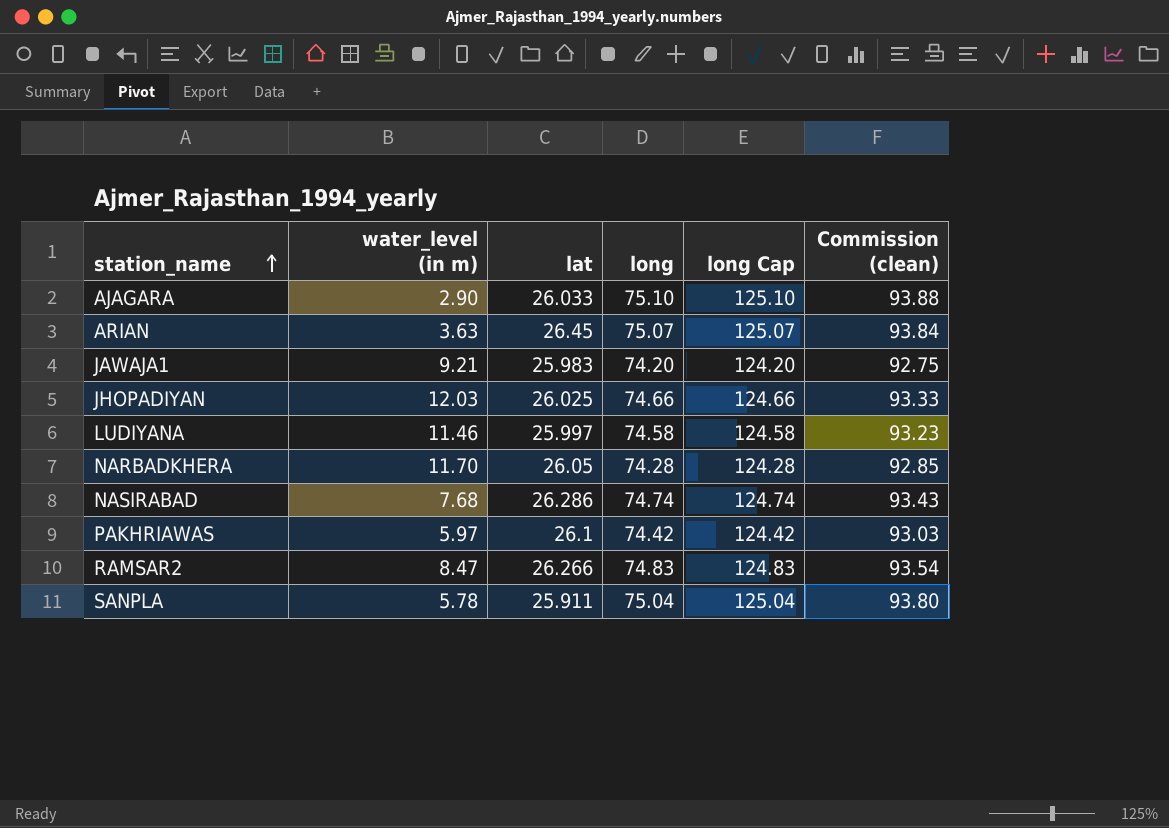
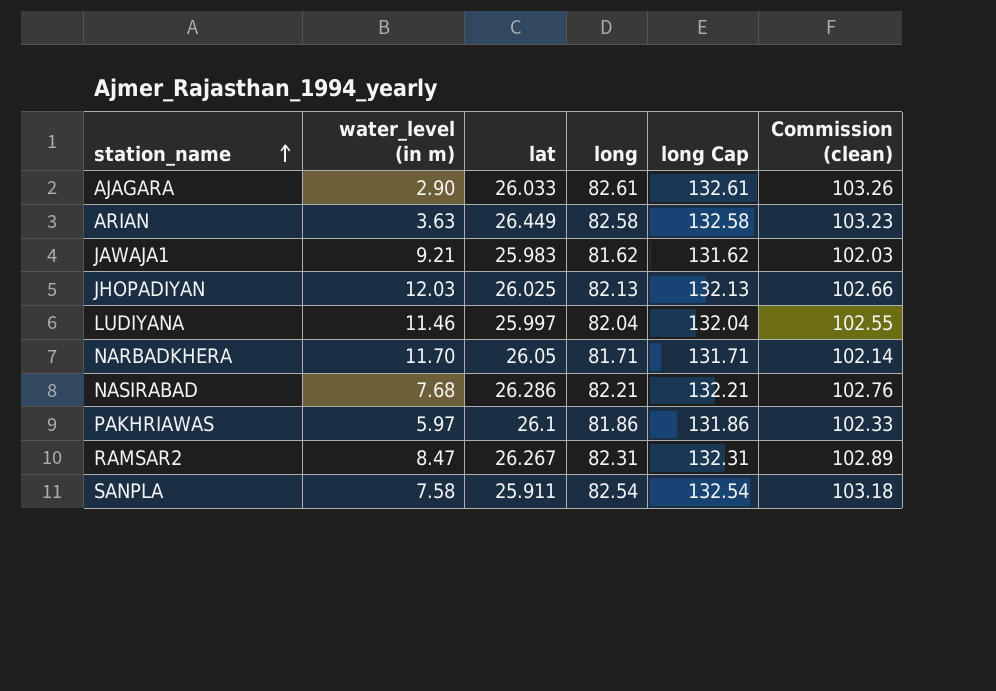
AJAGARA | long: 75.10 -> 82.61
AJAGARA | long Cap: 125.10 -> 132.61
AJAGARA | Commission (clean): 93.88 -> 103.26
ARIAN | lat: 26.45 -> 26.449
ARIAN | long: 75.07 -> 82.58
ARIAN | long Cap: 125.07 -> 132.58
ARIAN | Commission (clean): 93.84 -> 103.23
JAWAJA1 | long: 74.20 -> 81.62
JAWAJA1 | long Cap: 124.20 -> 131.62
JAWAJA1 | Commission (clean): 92.75 -> 102.03
JHOPADIYAN | long: 74.66 -> 82.13
JHOPADIYAN | long Cap: 124.66 -> 132.13
JHOPADIYAN | Commission (clean): 93.33 -> 102.66
LUDIYANA | long: 74.58 -> 82.04
LUDIYANA | long Cap: 124.58 -> 132.04
LUDIYANA | Commission (clean): 93.23 -> 102.55
NARBADKHERA | long: 74.28 -> 81.71
NARBADKHERA | long Cap: 124.28 -> 131.71
NARBADKHERA | Commission (clean): 92.85 -> 102.14
NASIRABAD | long: 74.74 -> 82.21
NASIRABAD | long Cap: 124.74 -> 132.21
NASIRABAD | Commission (clean): 93.43 -> 102.76
PAKHRIAWAS | long: 74.42 -> 81.86
PAKHRIAWAS | long Cap: 124.42 -> 131.86
PAKHRIAWAS | Commission (clean): 93.03 -> 102.33
RAMSAR2 | lat: 26.266 -> 26.267
RAMSAR2 | long: 74.83 -> 82.31
RAMSAR2 | long Cap: 124.83 -> 132.31
RAMSAR2 | Commission (clean): 93.54 -> 102.89
SANPLA | water_level (in m): 5.78 -> 7.58
SANPLA | long: 75.04 -> 82.54
SANPLA | long Cap: 125.04 -> 132.54
SANPLA | Commission (clean): 93.80 -> 103.18

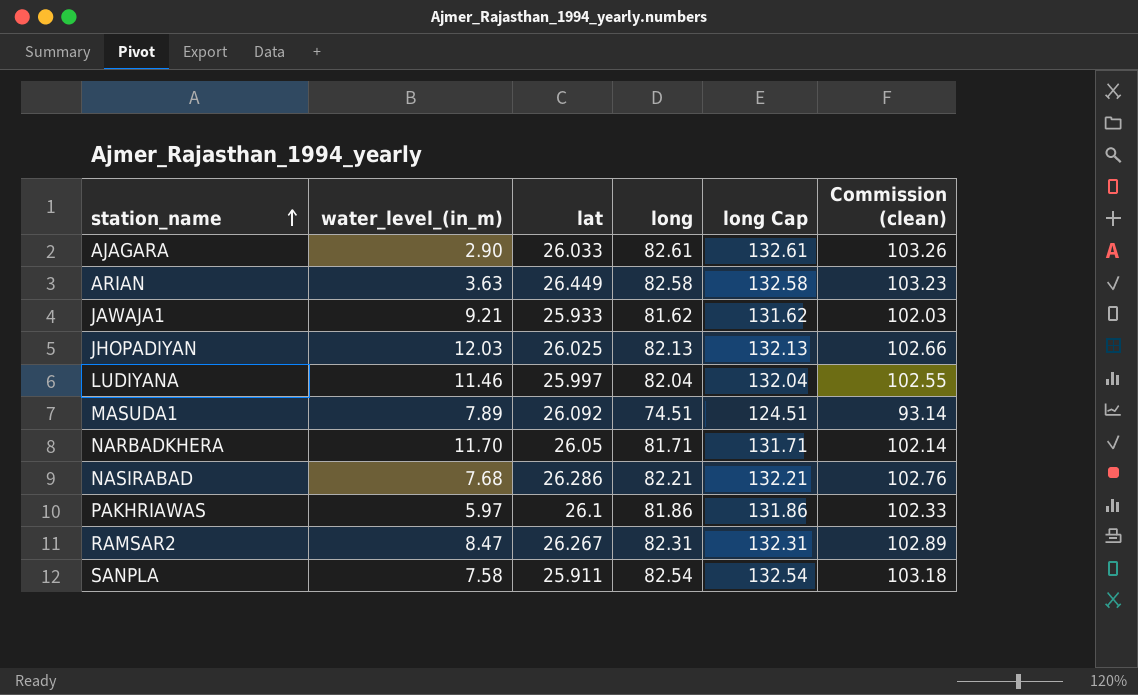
column name: water_level (in m) -> water_level_(in_m)
JAWAJA1 | lat: 25.983 -> 25.933
row MASUDA1: none -> 7.89 | 26.092 | 74.51 | 124.51 | 93.14

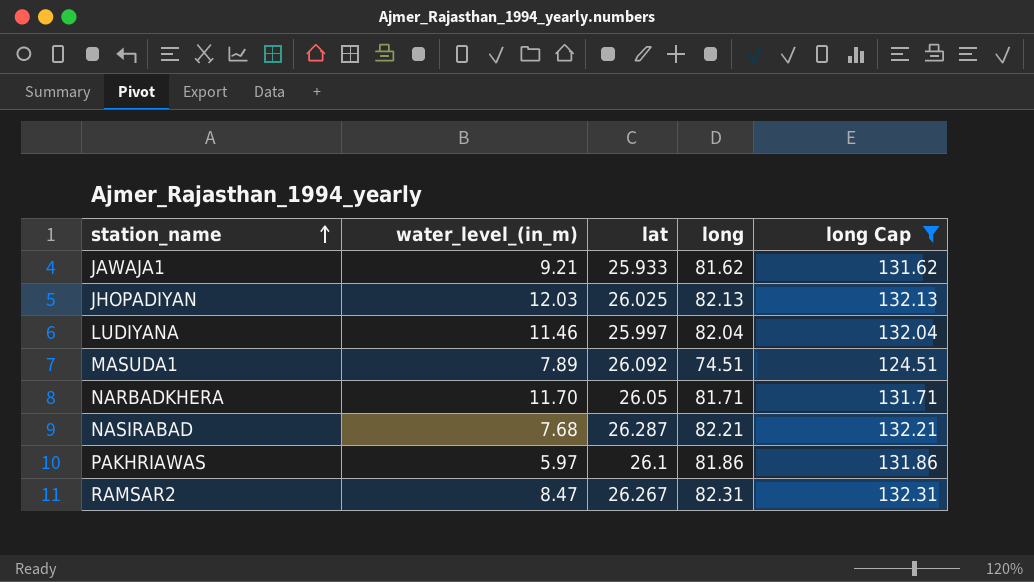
filter: none -> long Cap <= 132.31
column Commission (clean) | formula: [long] * 1.25 -> none
NASIRABAD | lat: 26.286 -> 26.287

